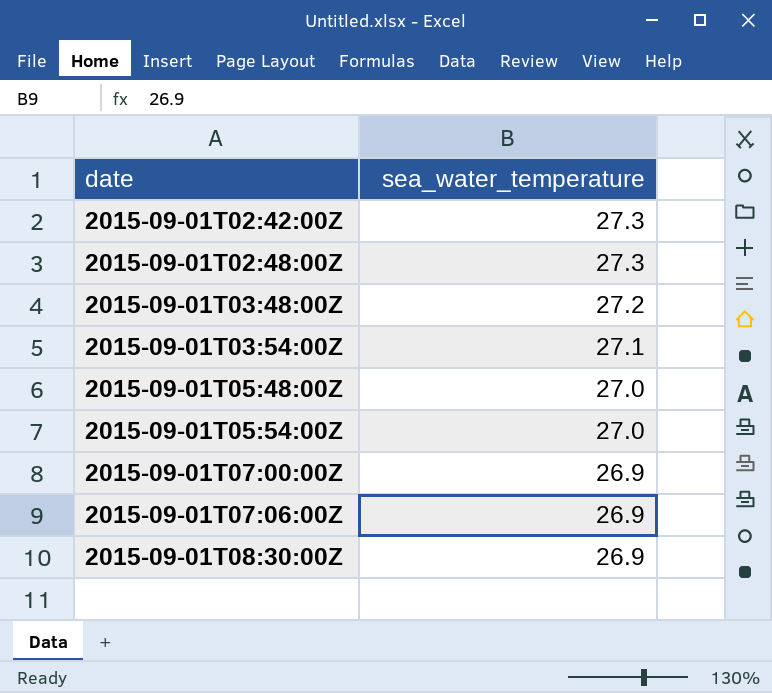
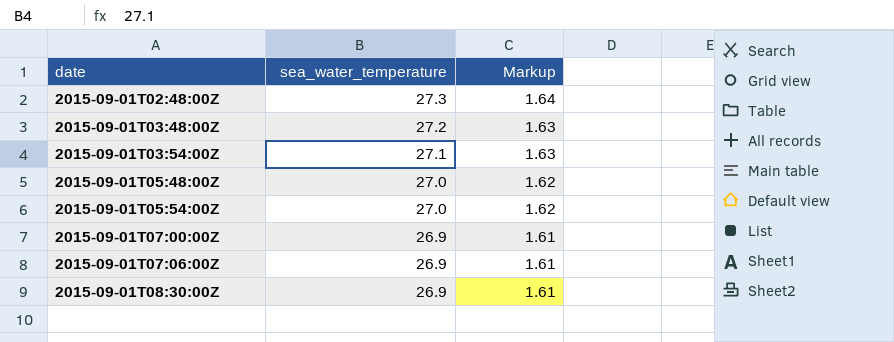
column Markup | formula: none -> [sea_water_temperature] * 0.06
row 2015-09-01T02:42:00Z: 27.3 -> none

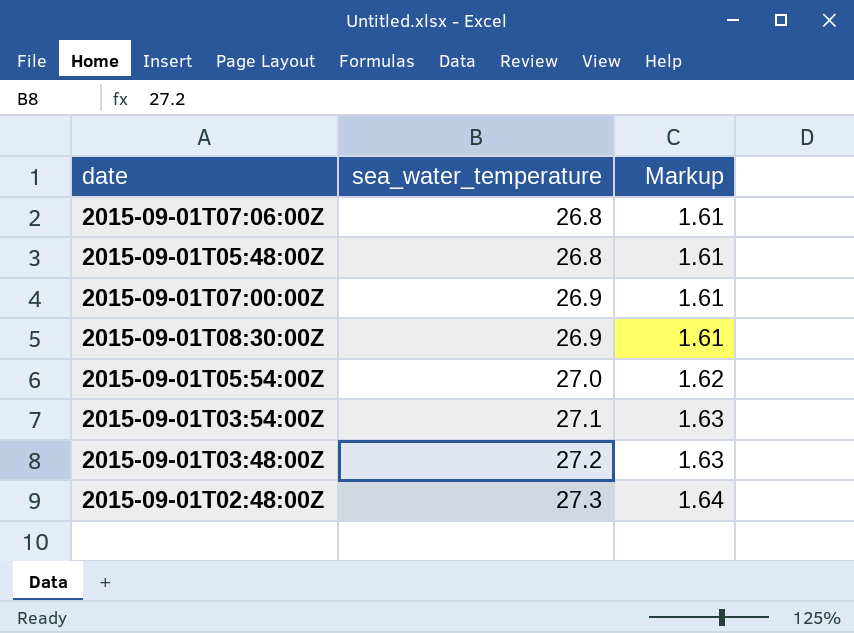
row order: date ascending -> sea_water_temperature ascending
2015-09-01T07:06:00Z | sea_water_temperature: 26.9 -> 26.8
2015-09-01T05:48:00Z | sea_water_temperature: 27.0 -> 26.8
2015-09-01T05:48:00Z | Markup: 1.62 -> 1.61

